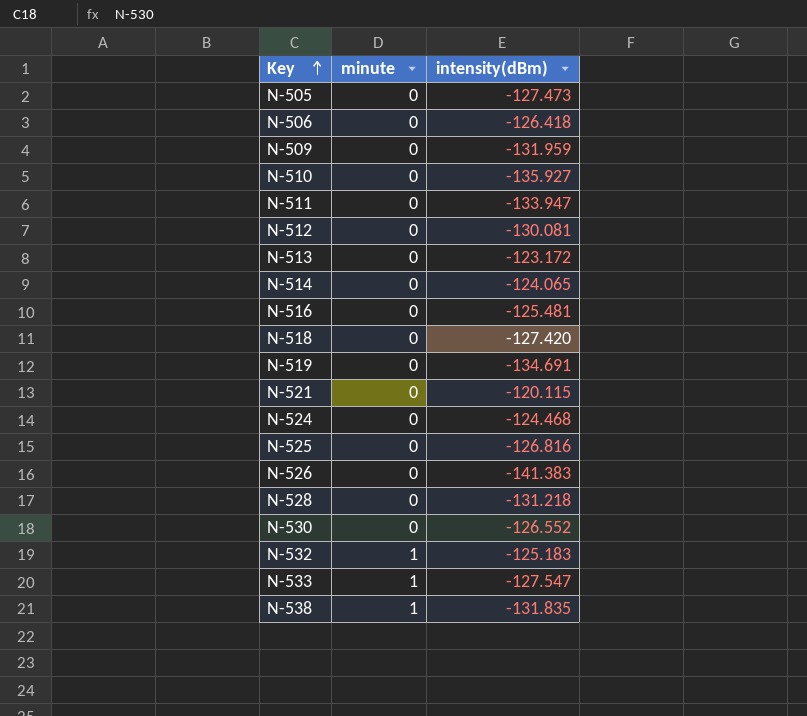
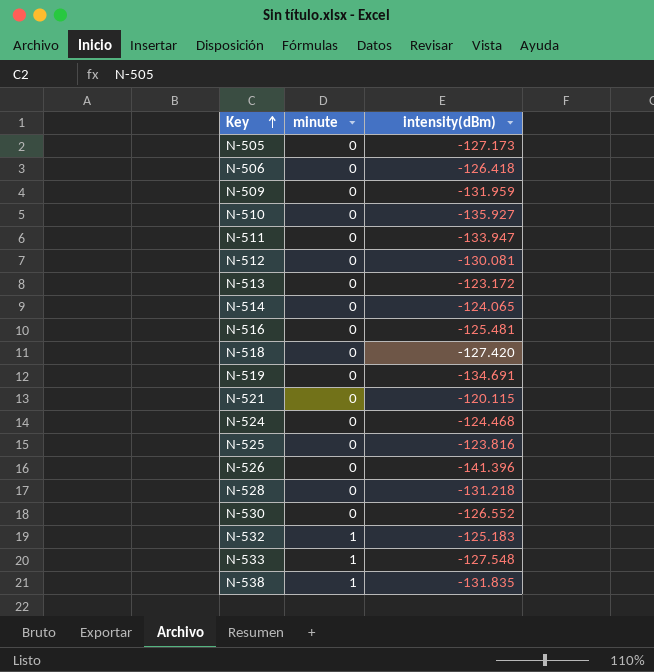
N-505 | intensity(dBm): -127.473 -> -127.173
N-525 | intensity(dBm): -126.816 -> -123.816
N-526 | intensity(dBm): -141.383 -> -141.396
N-533 | intensity(dBm): -127.547 -> -127.548

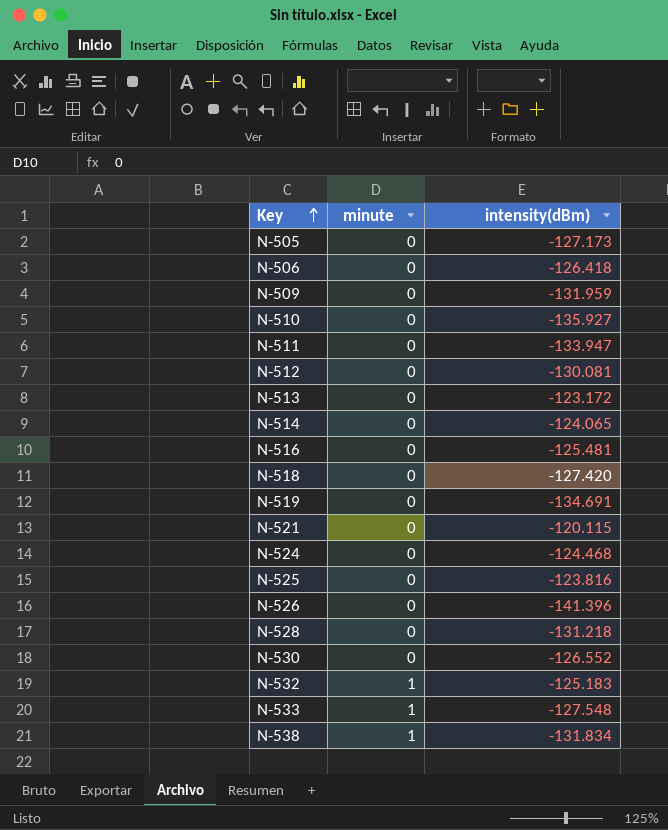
N-538 | intensity(dBm): -131.835 -> -131.834

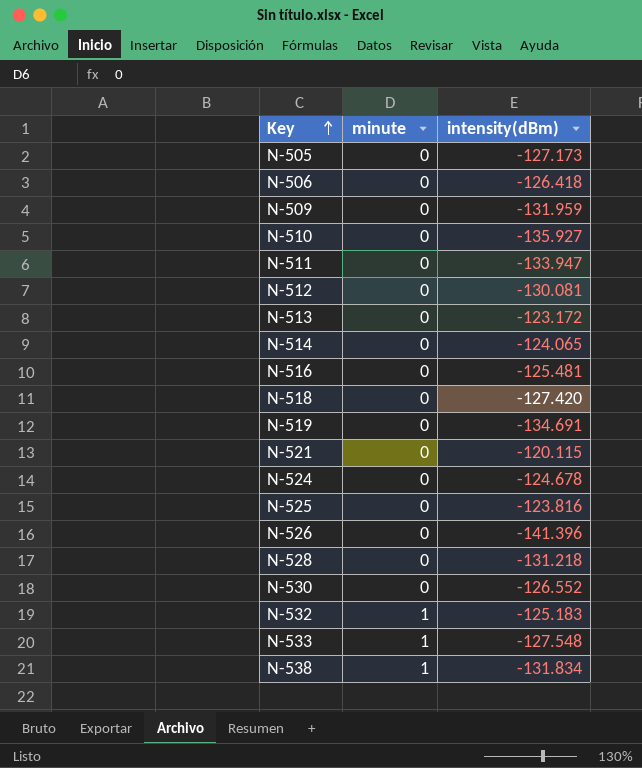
N-524 | intensity(dBm): -124.468 -> -124.678

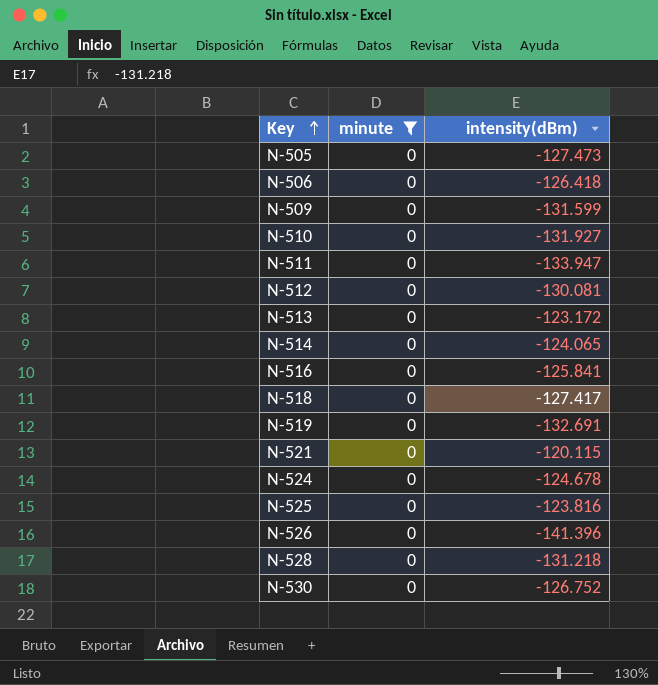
filter: none -> minute = 0
N-505 | intensity(dBm): -127.173 -> -127.473
N-509 | intensity(dBm): -131.959 -> -131.599
N-510 | intensity(dBm): -135.927 -> -131.927
N-516 | intensity(dBm): -125.481 -> -125.841
N-518 | intensity(dBm): -127.420 -> -127.417
N-519 | intensity(dBm): -134.691 -> -132.691
N-530 | intensity(dBm): -126.552 -> -126.752

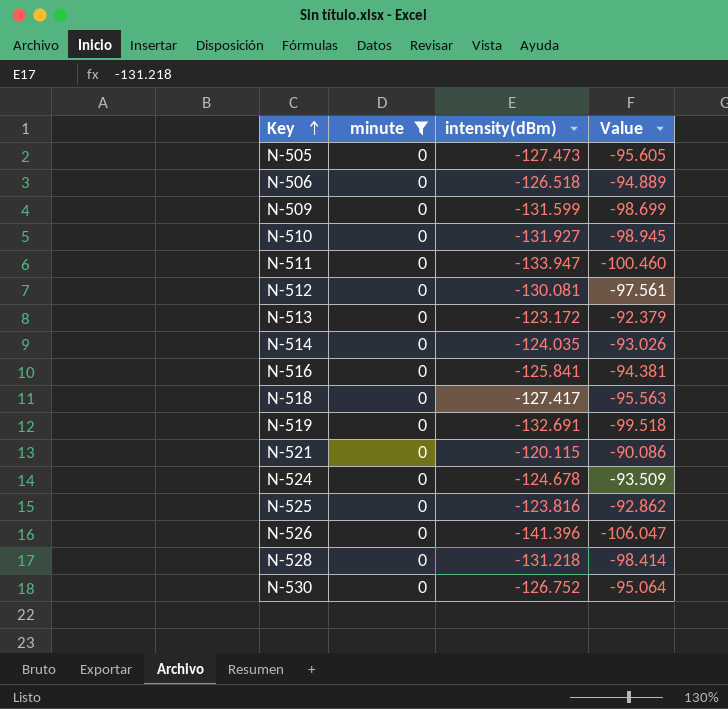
column Value | formula: none -> [intensity(dBm)] * 0.75
N-506 | intensity(dBm): -126.418 -> -126.518
N-514 | intensity(dBm): -124.065 -> -124.035

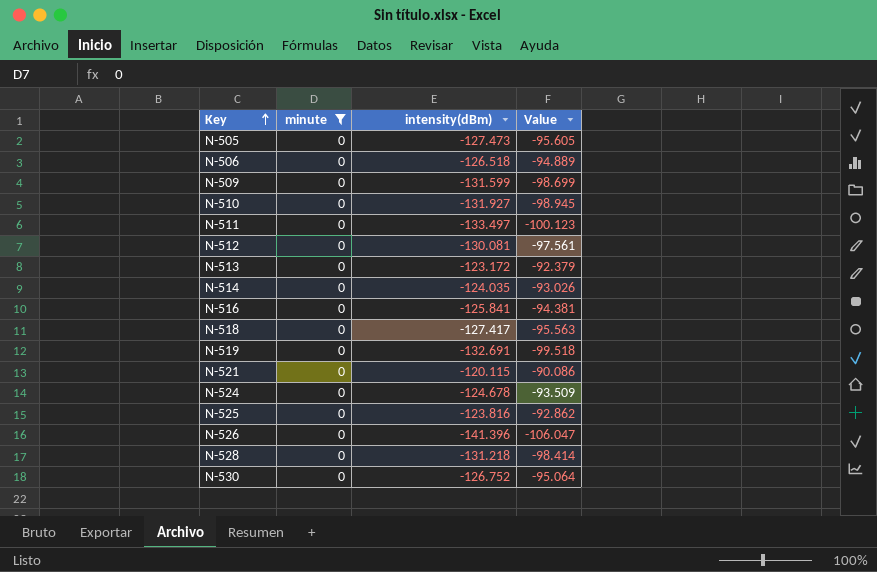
N-511 | intensity(dBm): -133.947 -> -133.497
N-511 | Value: -100.460 -> -100.123

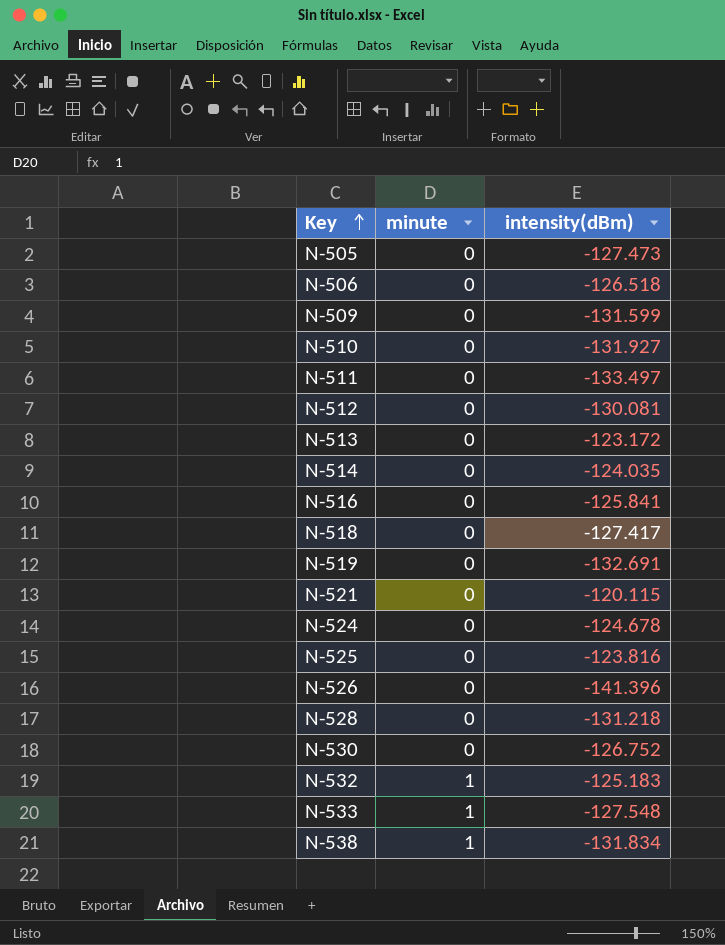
filter: minute = 0 -> none
column Value | formula: [intensity(dBm)] * 0.75 -> none

